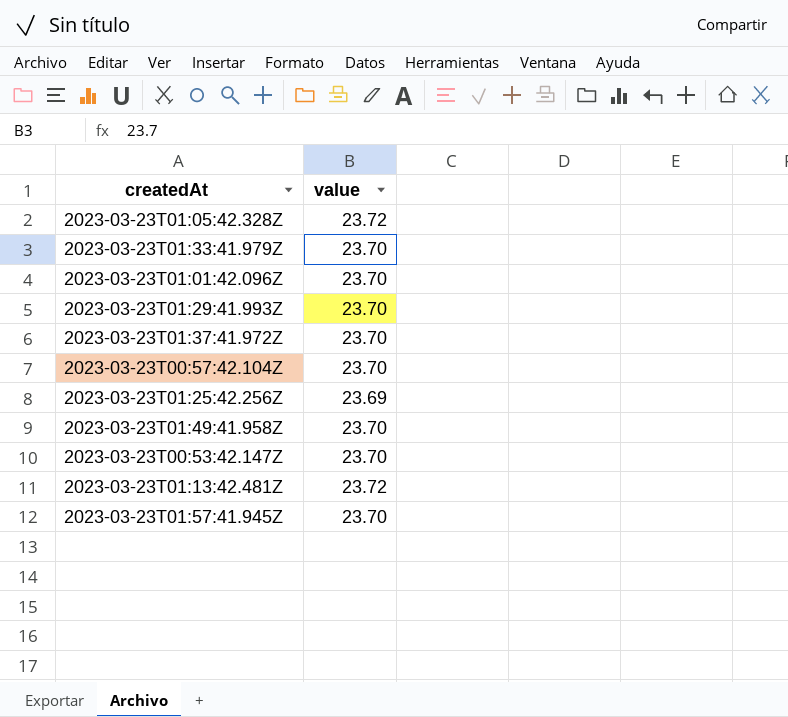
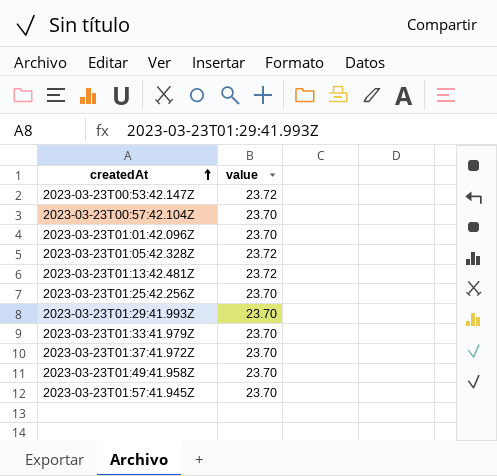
row order: none -> createdAt ascending
2023-03-23T00:53:42.147Z | value: 23.70 -> 23.72
2023-03-23T01:25:42.256Z | value: 23.69 -> 23.70

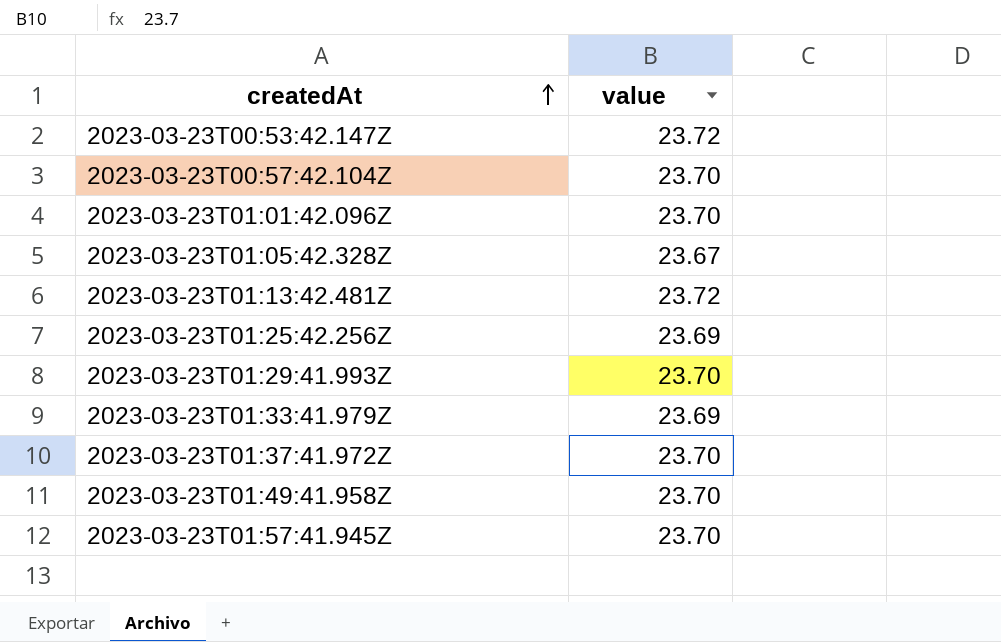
2023-03-23T01:05:42.328Z | value: 23.72 -> 23.67
2023-03-23T01:25:42.256Z | value: 23.70 -> 23.69
2023-03-23T01:33:41.979Z | value: 23.70 -> 23.69

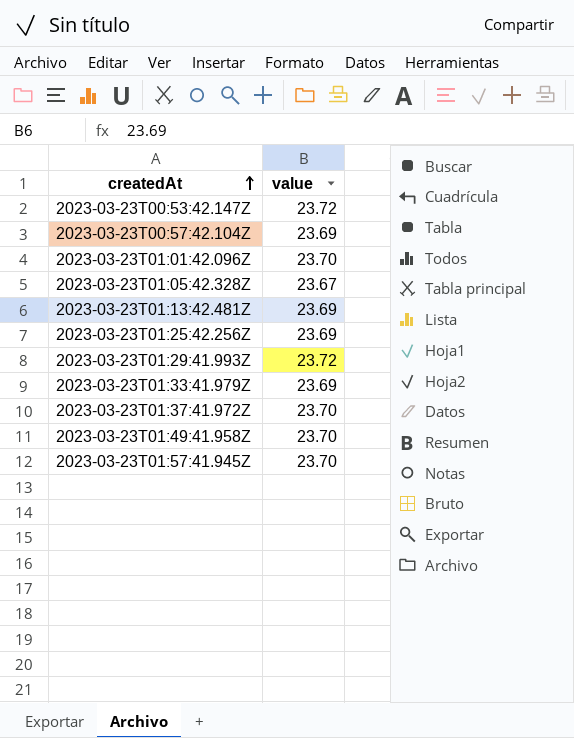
2023-03-23T00:57:42.104Z | value: 23.70 -> 23.69
2023-03-23T01:13:42.481Z | value: 23.72 -> 23.69
2023-03-23T01:29:41.993Z | value: 23.70 -> 23.72

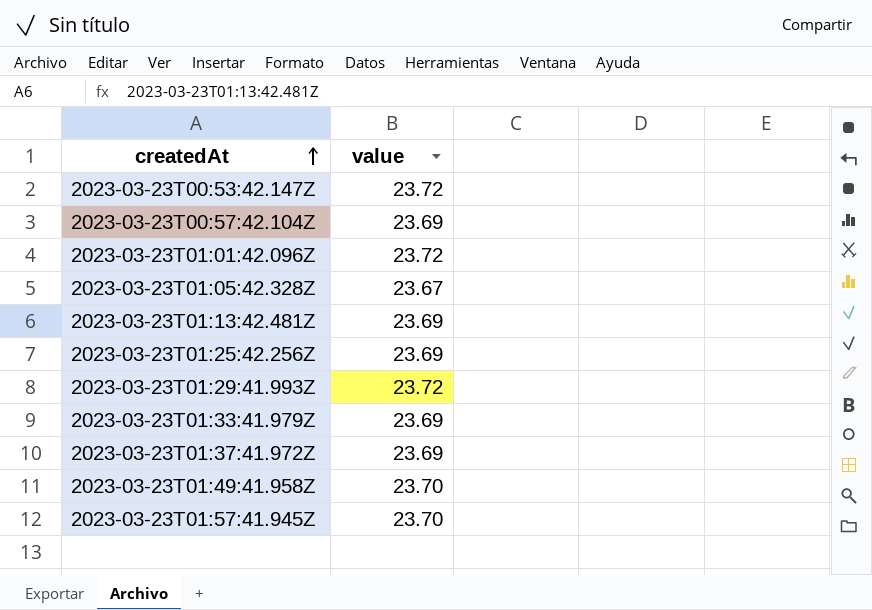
2023-03-23T01:01:42.096Z | value: 23.70 -> 23.72
2023-03-23T01:37:41.972Z | value: 23.70 -> 23.69

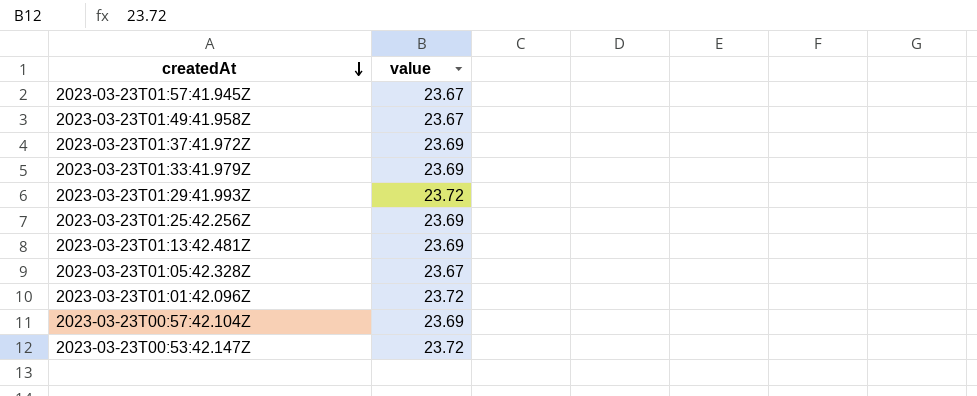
row order: createdAt ascending -> createdAt descending
2023-03-23T01:57:41.945Z | value: 23.70 -> 23.67
2023-03-23T01:49:41.958Z | value: 23.70 -> 23.67

